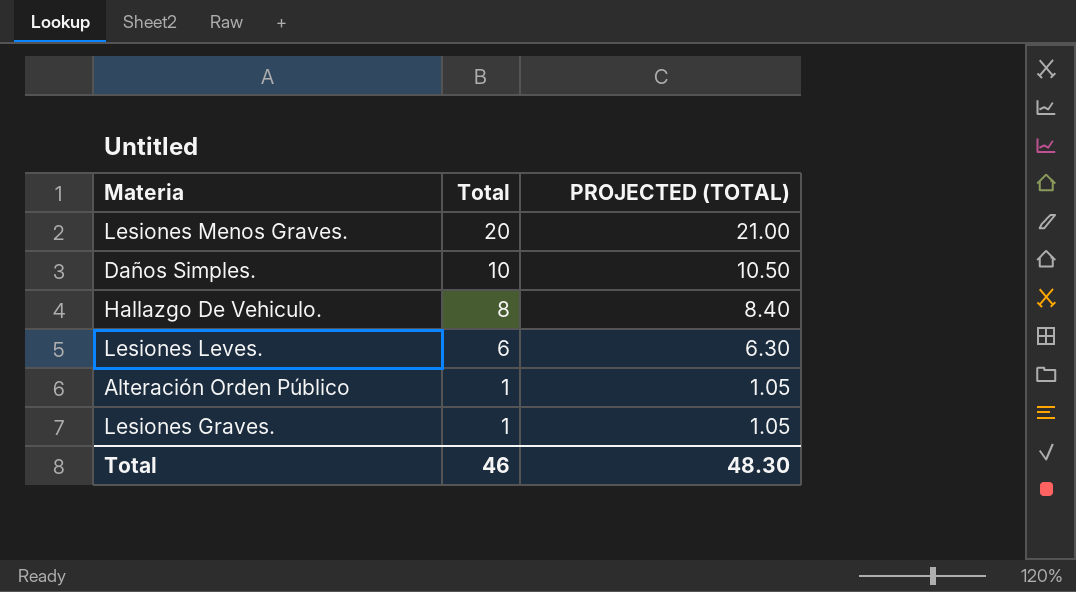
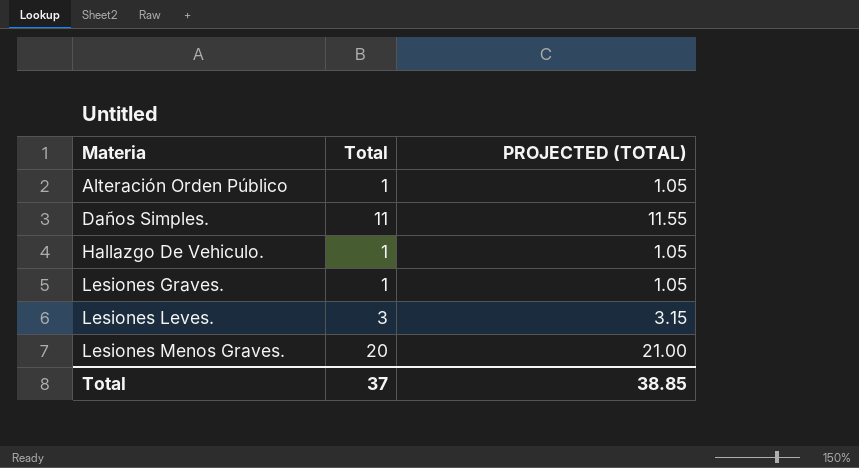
row order: Total descending -> Materia ascending
Daños Simples. | Total: 10 -> 11
Daños Simples. | PROJECTED (TOTAL): 10.50 -> 11.55
Hallazgo De Vehiculo. | Total: 8 -> 1
Hallazgo De Vehiculo. | PROJECTED (TOTAL): 8.40 -> 1.05
Lesiones Leves. | Total: 6 -> 3
Lesiones Leves. | PROJECTED (TOTAL): 6.30 -> 3.15
Total | Total: 46 -> 37
Total | PROJECTED (TOTAL): 48.30 -> 38.85

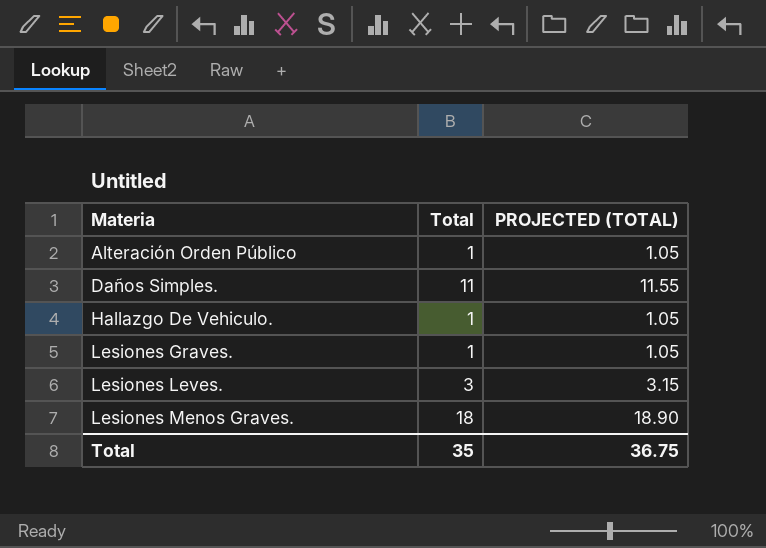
Lesiones Menos Graves. | Total: 20 -> 18
Lesiones Menos Graves. | PROJECTED (TOTAL): 21.00 -> 18.90
Total | Total: 37 -> 35
Total | PROJECTED (TOTAL): 38.85 -> 36.75

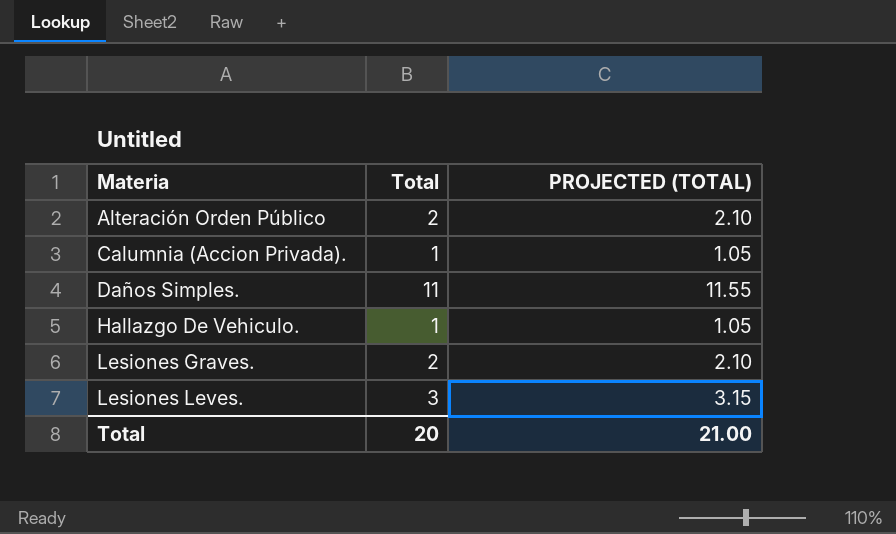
row Lesiones Menos Graves.: 18 | 18.90 -> none
Alteración Orden Público | Total: 1 -> 2
Alteración Orden Público | PROJECTED (TOTAL): 1.05 -> 2.10
row Calumnia (Accion Privada).: none -> 1 | 1.05
Lesiones Graves. | Total: 1 -> 2
Lesiones Graves. | PROJECTED (TOTAL): 1.05 -> 2.10
Total | Total: 35 -> 20
Total | PROJECTED (TOTAL): 36.75 -> 21.00

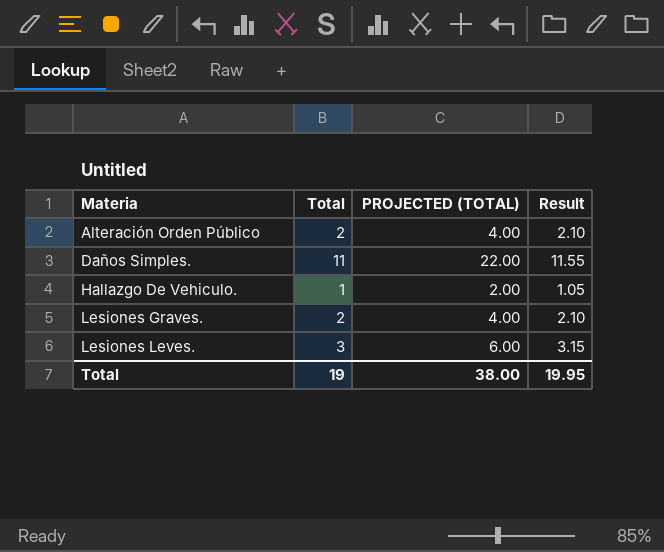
column PROJECTED (TOTAL) | formula: [Total] * 1.05 -> [Total] * 2
column Result | formula: none -> [Total] * 1.05
row Calumnia (Accion Privada).: 1 | 1.05 -> none
Total | Total: 20 -> 19
Total | PROJECTED (TOTAL): 21.00 -> 38.00

